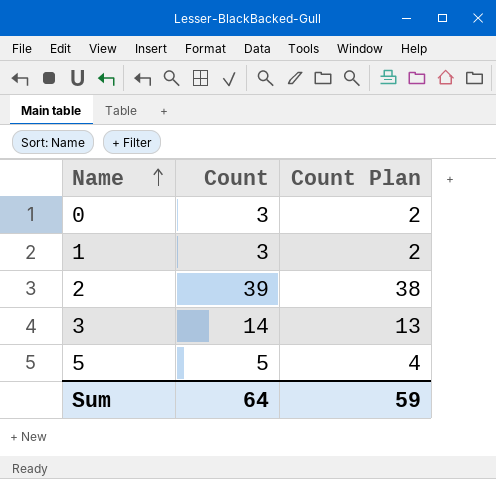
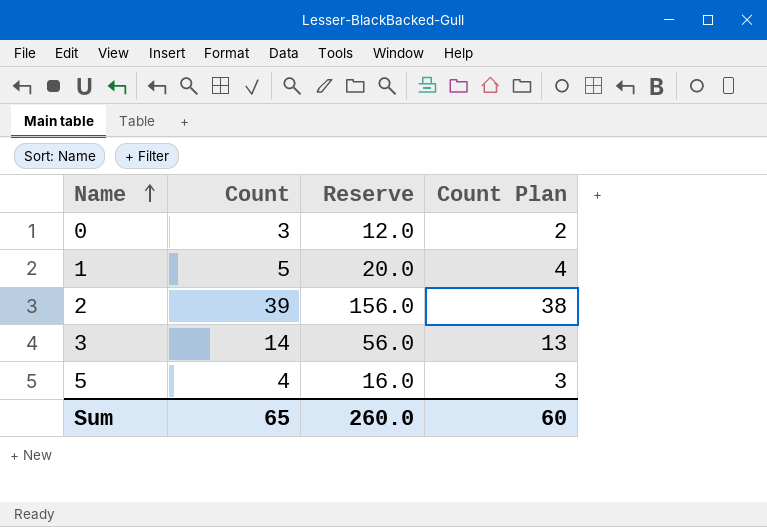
column Reserve | formula: none -> [Count] * 4
1 | Count: 3 -> 5
1 | Count Plan: 2 -> 4
5 | Count: 5 -> 4
5 | Count Plan: 4 -> 3
Sum | Count: 64 -> 65
Sum | Count Plan: 59 -> 60

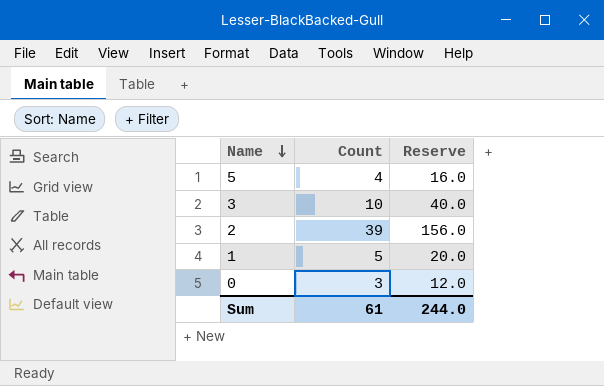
row order: Name ascending -> Name descending
column Count Plan | formula: [Count] - 1 -> none
3 | Count: 14 -> 10
3 | Reserve: 56.0 -> 40.0
Sum | Count: 65 -> 61
Sum | Reserve: 260.0 -> 244.0

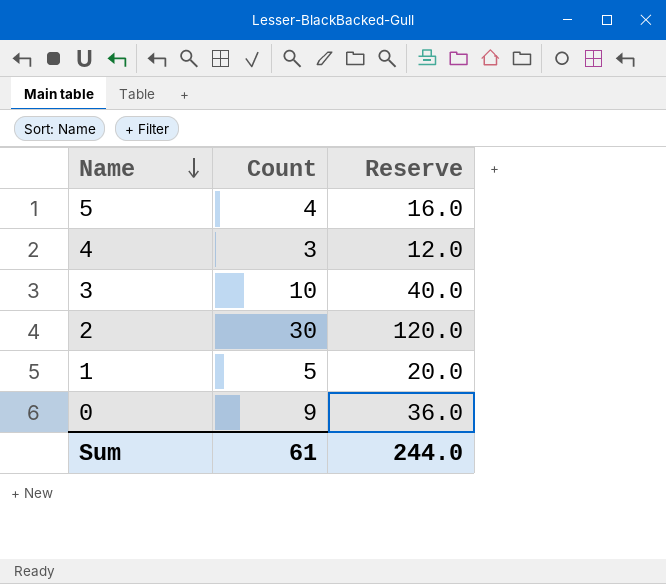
row 4: none -> 3 | 12.0
2 | Count: 39 -> 30
2 | Reserve: 156.0 -> 120.0
0 | Count: 3 -> 9
0 | Reserve: 12.0 -> 36.0

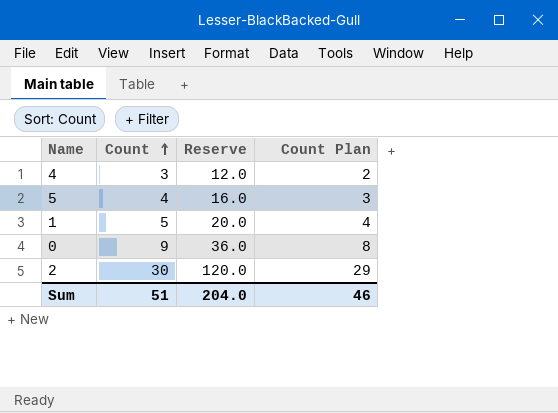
row order: Name descending -> Count ascending
column Count Plan | formula: none -> [Count] - 1
row 3: 10 | 40.0 -> none
Sum | Count: 61 -> 51
Sum | Reserve: 244.0 -> 204.0

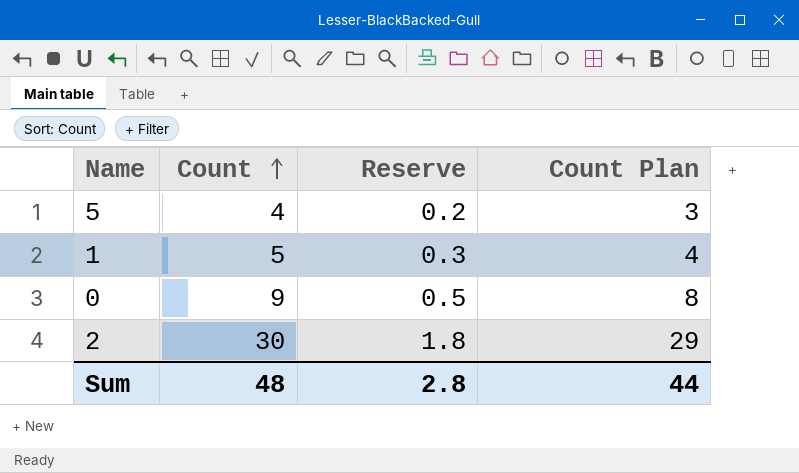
column Reserve | formula: [Count] * 4 -> [Count] * 0.06
row 4: 3 | 12.0 | 2 -> none
Sum | Count: 51 -> 48
Sum | Reserve: 204.0 -> 2.8
Sum | Count Plan: 46 -> 44

